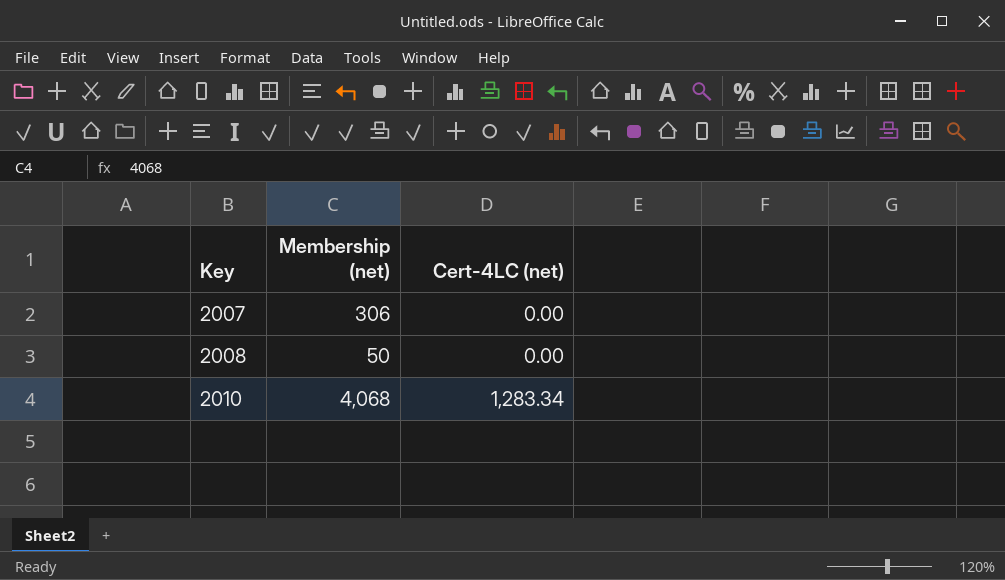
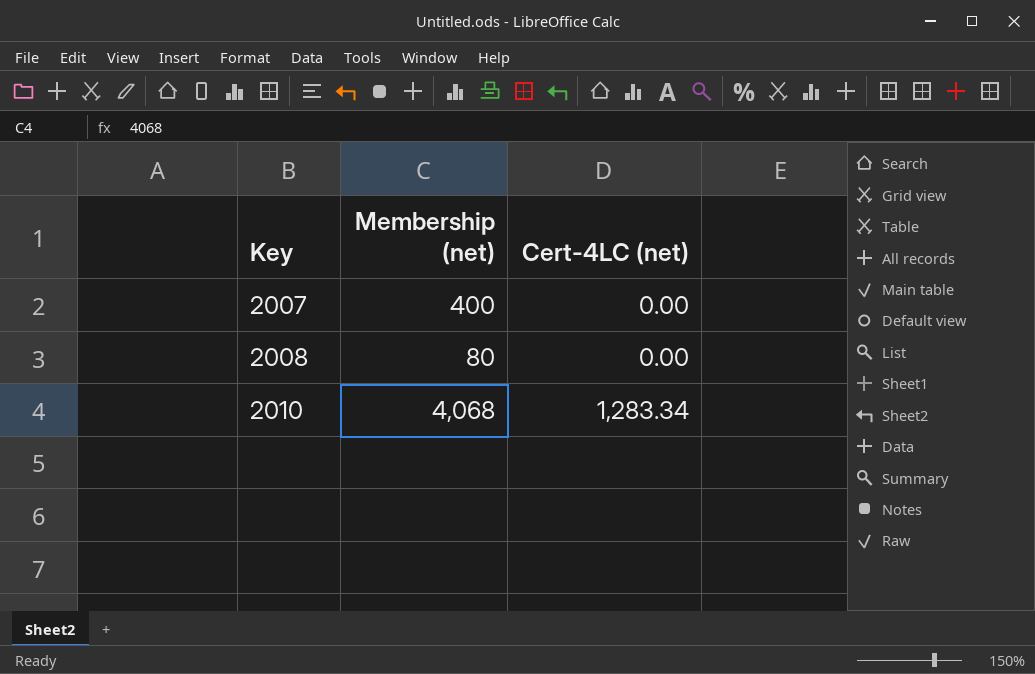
2007 | Membership (net): 306 -> 400
2008 | Membership (net): 50 -> 80

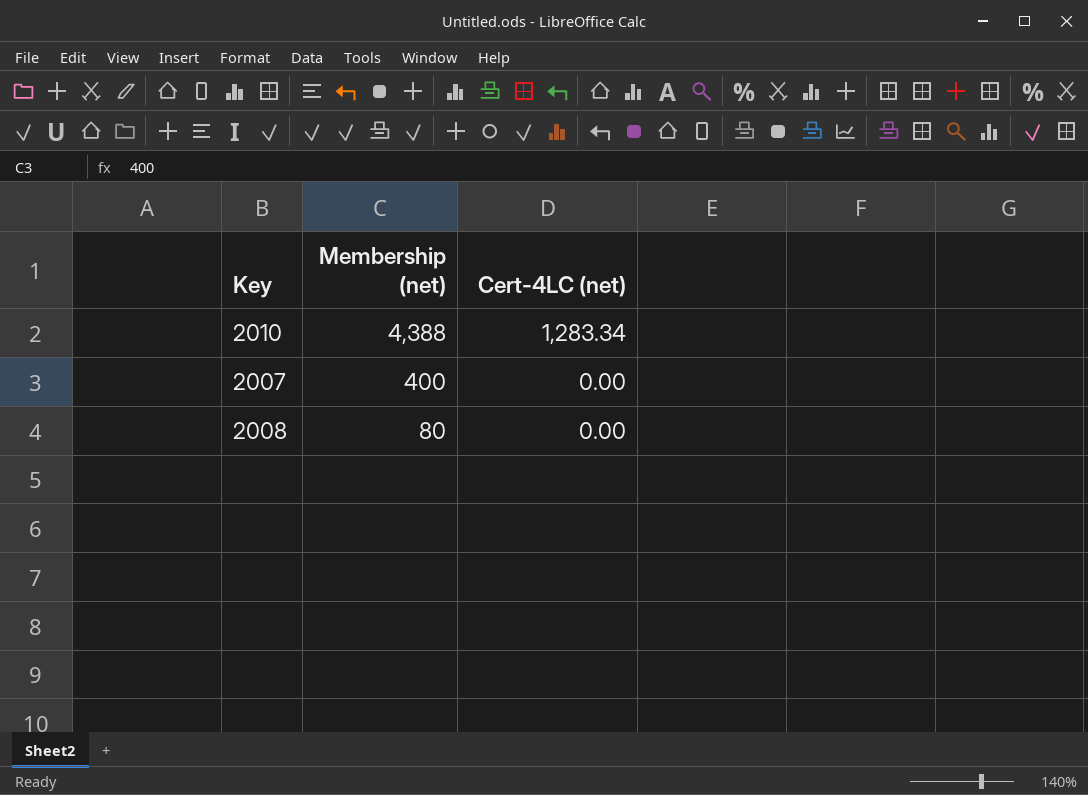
row order: Key ascending -> Membership (net) descending
2010 | Membership (net): 4,068 -> 4,388

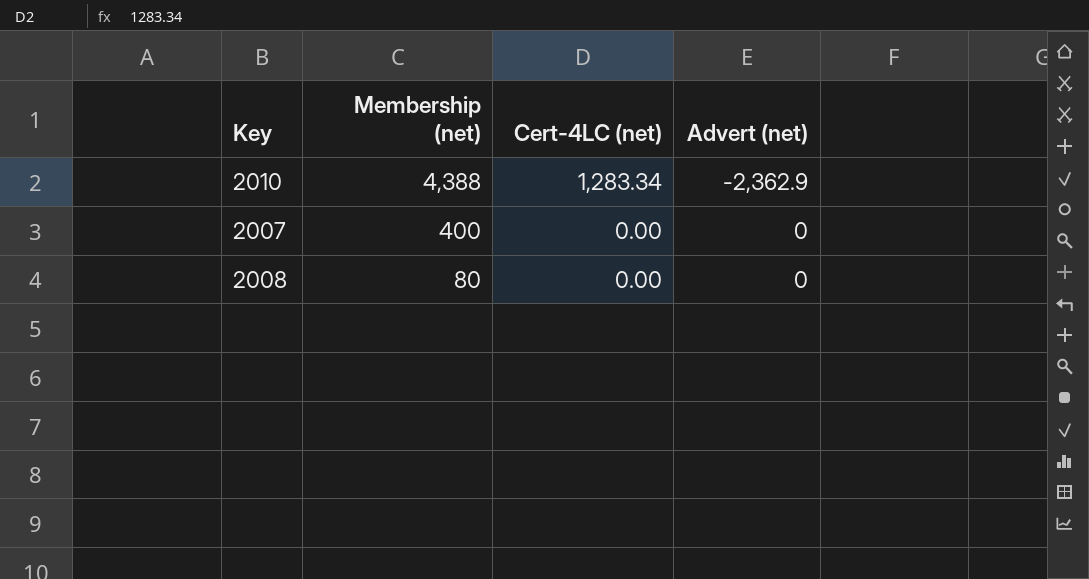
column Advert (net) | position: none -> 4

